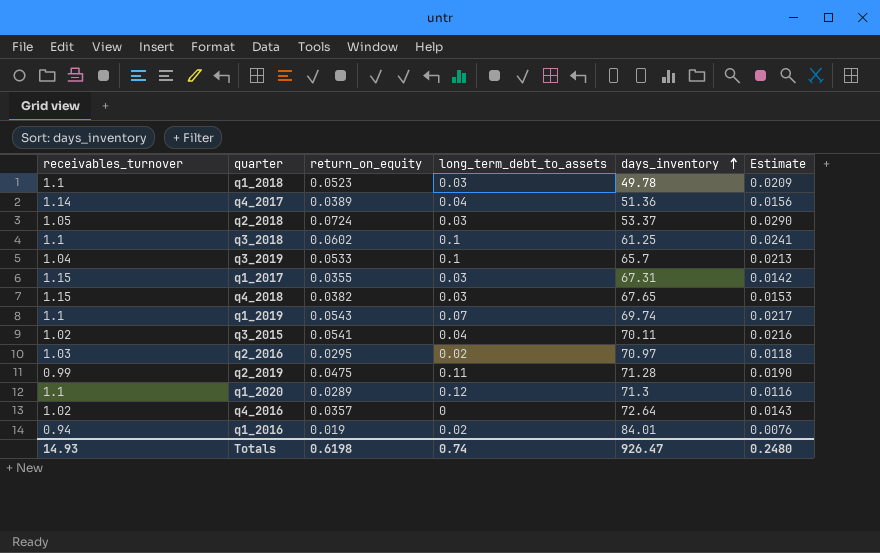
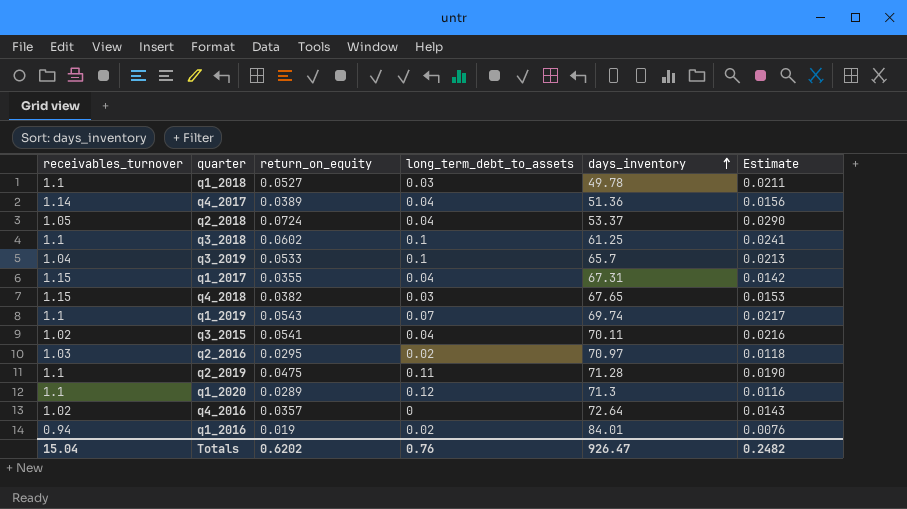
q1_2018 | return_on_equity: 0.0523 -> 0.0527
q1_2018 | Estimate: 0.0209 -> 0.0211
q2_2018 | long_term_debt_to_assets: 0.03 -> 0.04
q1_2017 | long_term_debt_to_assets: 0.03 -> 0.04
q2_2019 | receivables_turnover: 0.99 -> 1.1
Totals | receivables_turnover: 14.93 -> 15.04
Totals | return_on_equity: 0.6198 -> 0.6202
Totals | long_term_debt_to_assets: 0.74 -> 0.76
Totals | Estimate: 0.2480 -> 0.2482

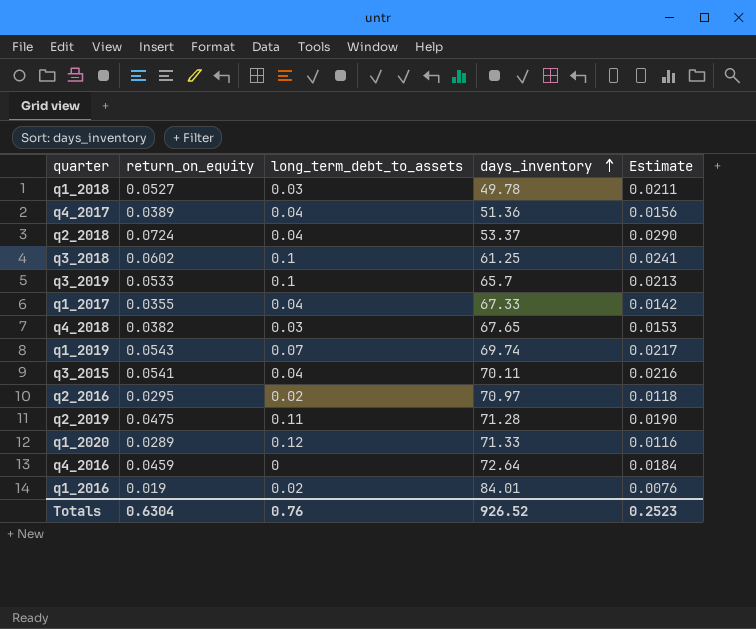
column receivables_turnover | position: 1 -> none
q1_2017 | days_inventory: 67.31 -> 67.33
q1_2020 | days_inventory: 71.3 -> 71.33
q4_2016 | return_on_equity: 0.0357 -> 0.0459
q4_2016 | Estimate: 0.0143 -> 0.0184
Totals | return_on_equity: 0.6202 -> 0.6304
Totals | days_inventory: 926.47 -> 926.52
Totals | Estimate: 0.2482 -> 0.2523

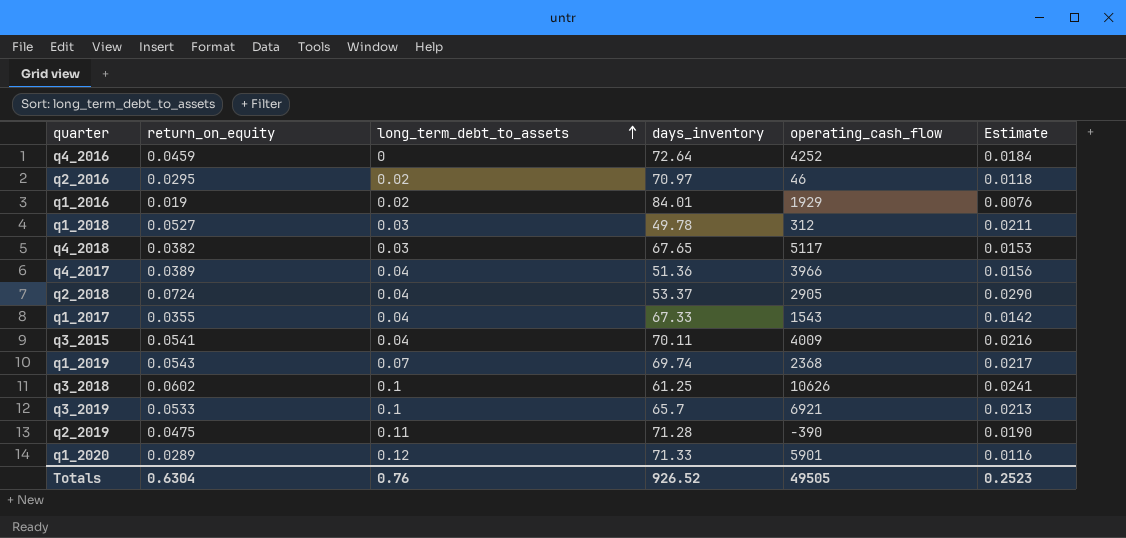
row order: days_inventory ascending -> long_term_debt_to_assets ascending
column operating_cash_flow | position: none -> 5

